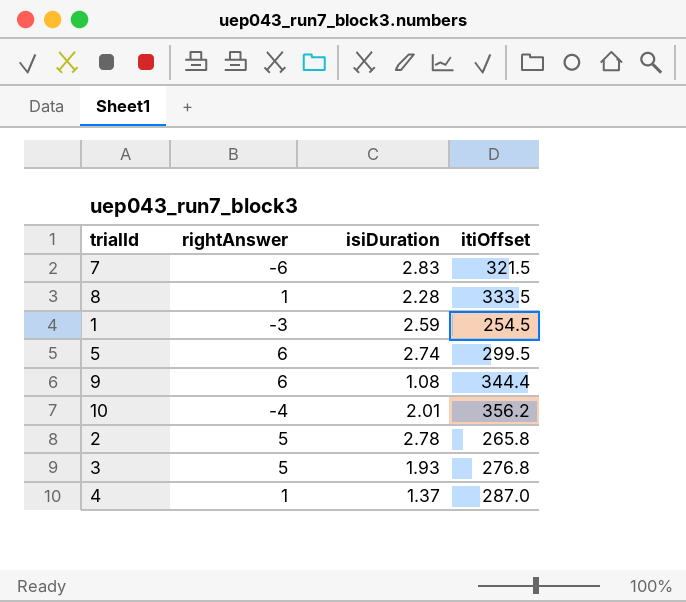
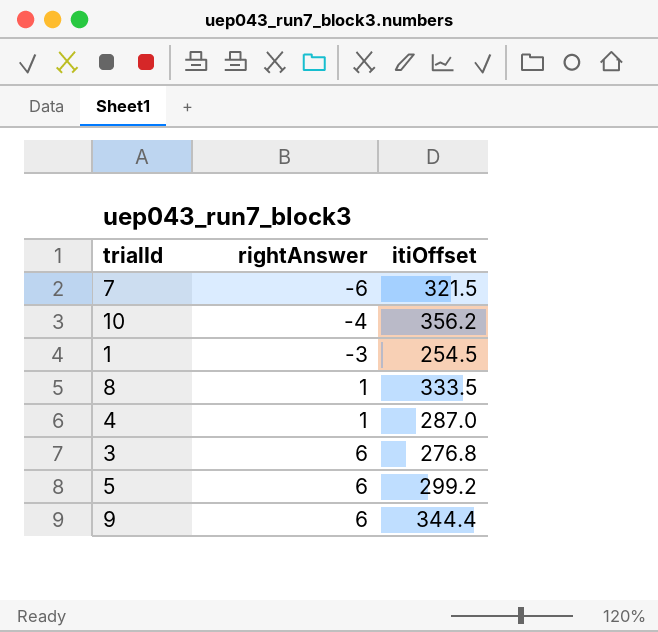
row order: none -> rightAnswer ascending
column isiDuration | position: 3 -> none
row 2: 5 | 2.78 | 265.8 -> none
3 | rightAnswer: 5 -> 6
5 | itiOffset: 299.5 -> 299.2

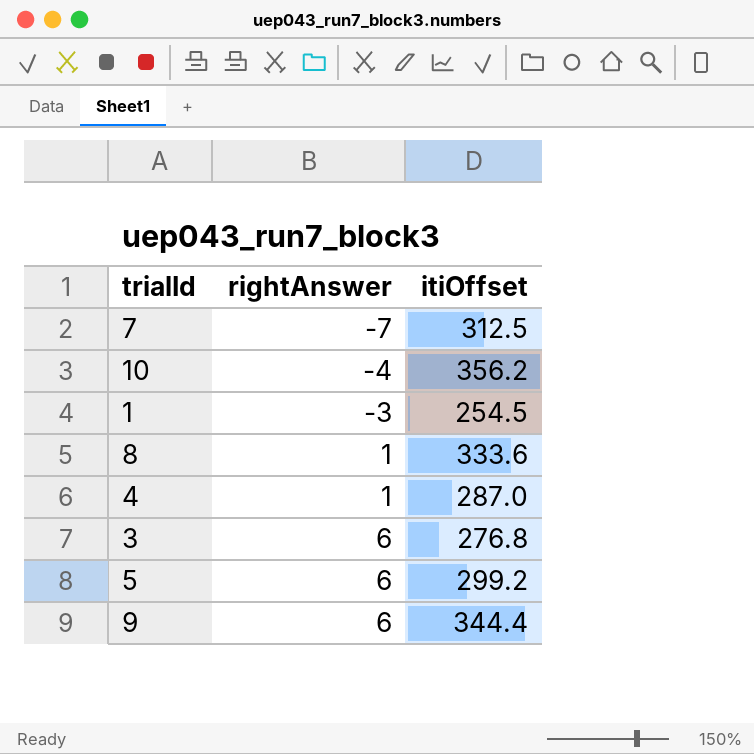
7 | rightAnswer: -6 -> -7
7 | itiOffset: 321.5 -> 312.5
8 | itiOffset: 333.5 -> 333.6

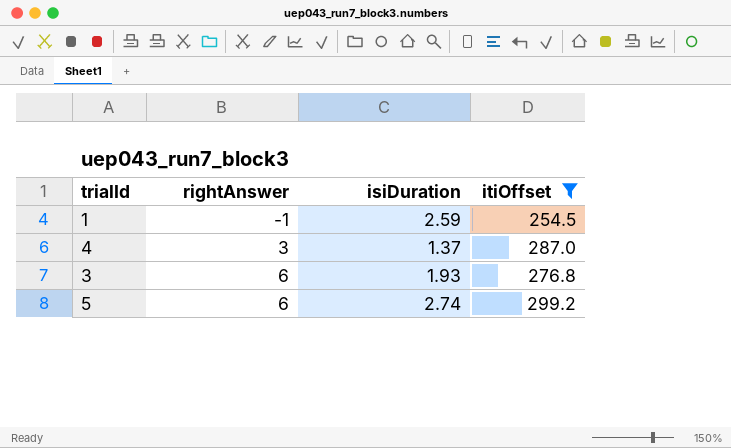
filter: none -> itiOffset <= 299.2
column isiDuration | position: none -> 3
1 | rightAnswer: -3 -> -1
4 | rightAnswer: 1 -> 3

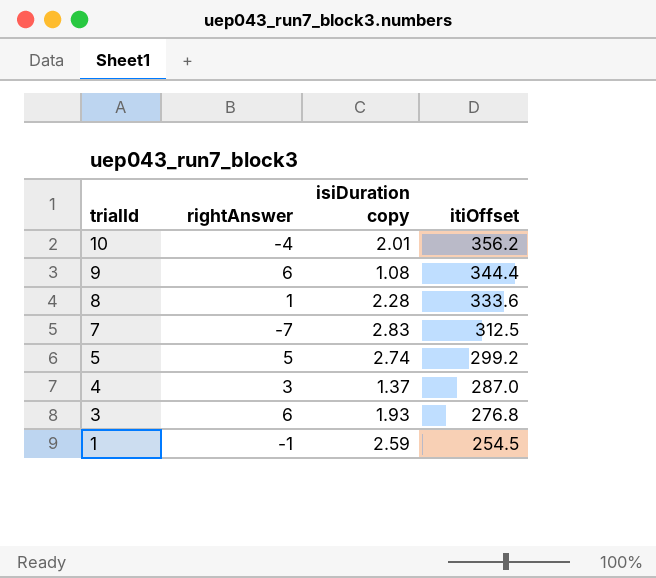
filter: itiOffset <= 299.2 -> none
row order: rightAnswer ascending -> trialId descending
column name: isiDuration -> isiDuration copy
5 | rightAnswer: 6 -> 5

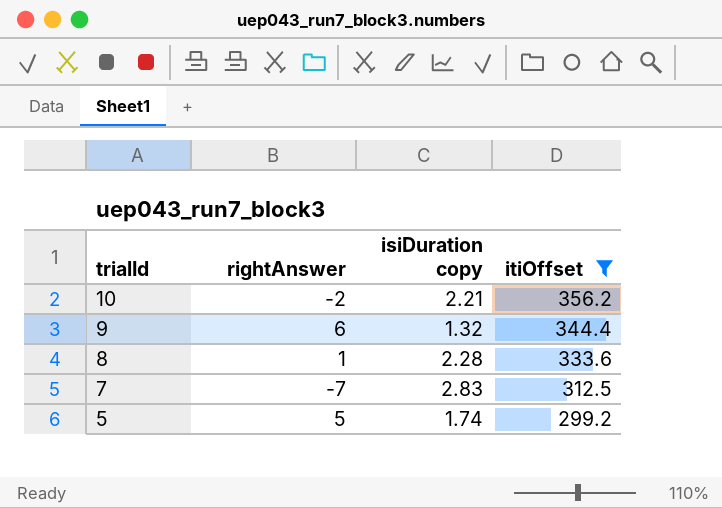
filter: none -> itiOffset >= 299.2
10 | rightAnswer: -4 -> -2
10 | isiDuration copy: 2.01 -> 2.21
9 | isiDuration copy: 1.08 -> 1.32
5 | isiDuration copy: 2.74 -> 1.74

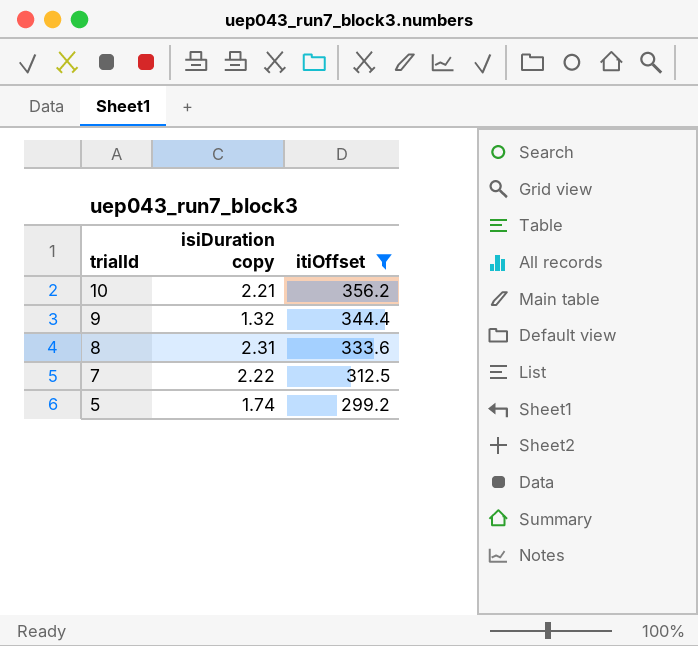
column rightAnswer | position: 2 -> none
8 | isiDuration copy: 2.28 -> 2.31
7 | isiDuration copy: 2.83 -> 2.22

